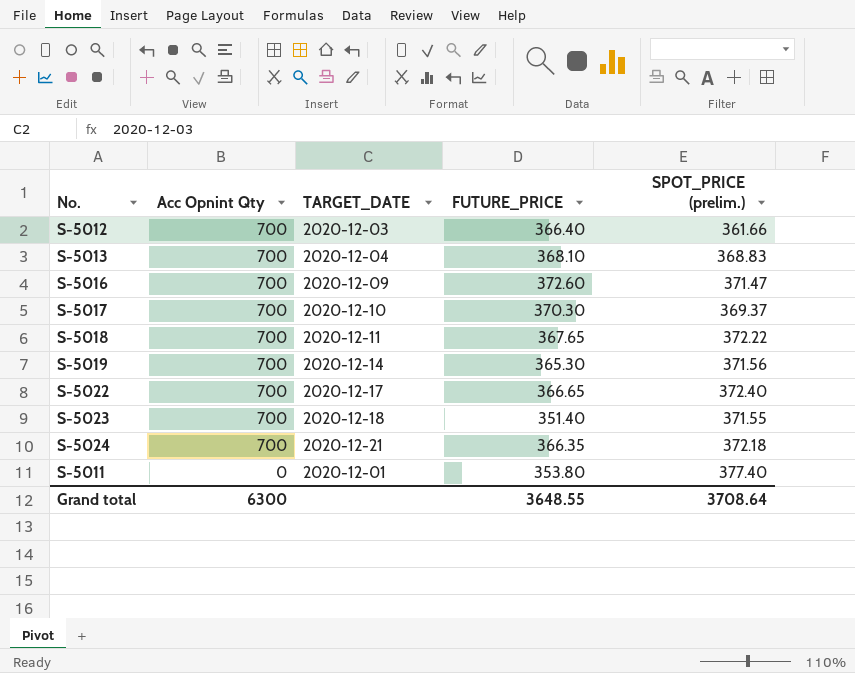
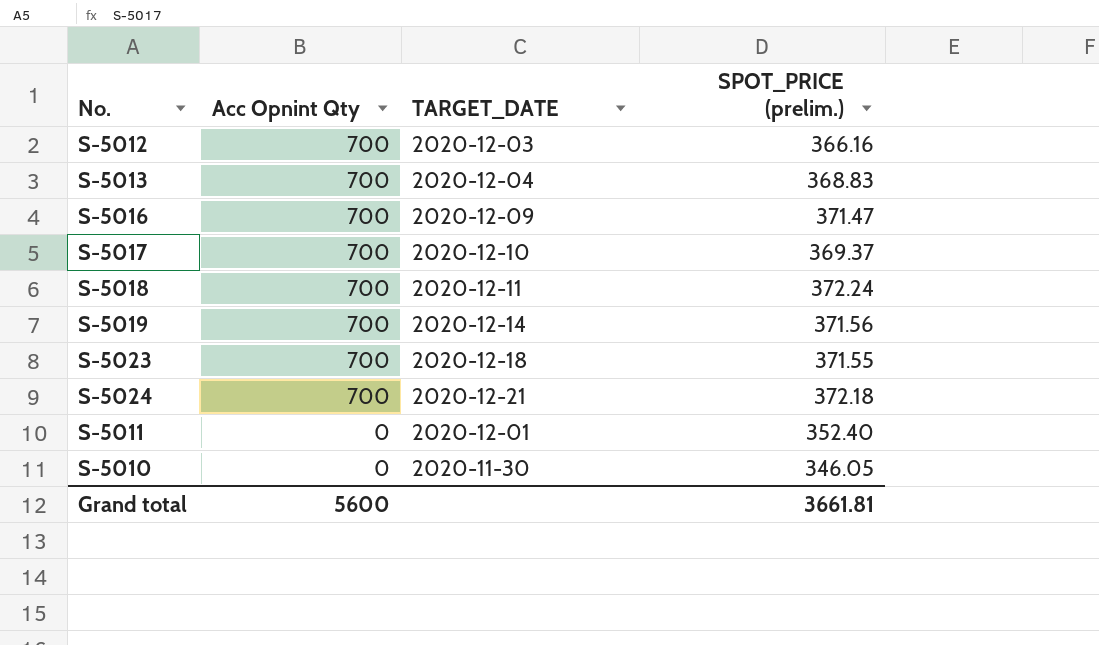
column FUTURE_PRICE | position: 4 -> none
row S-5022: 700 | 2020-12-17 | 366.65 | 372.40 -> none
S-5012 | SPOT_PRICE (prelim.): 361.66 -> 366.16
S-5018 | SPOT_PRICE (prelim.): 372.22 -> 372.24
S-5011 | SPOT_PRICE (prelim.): 377.40 -> 352.40
row S-5010: none -> 0 | 2020-11-30 | 346.05
Grand total | Acc Opnint Qty: 6300 -> 5600
Grand total | SPOT_PRICE (prelim.): 3708.64 -> 3661.81

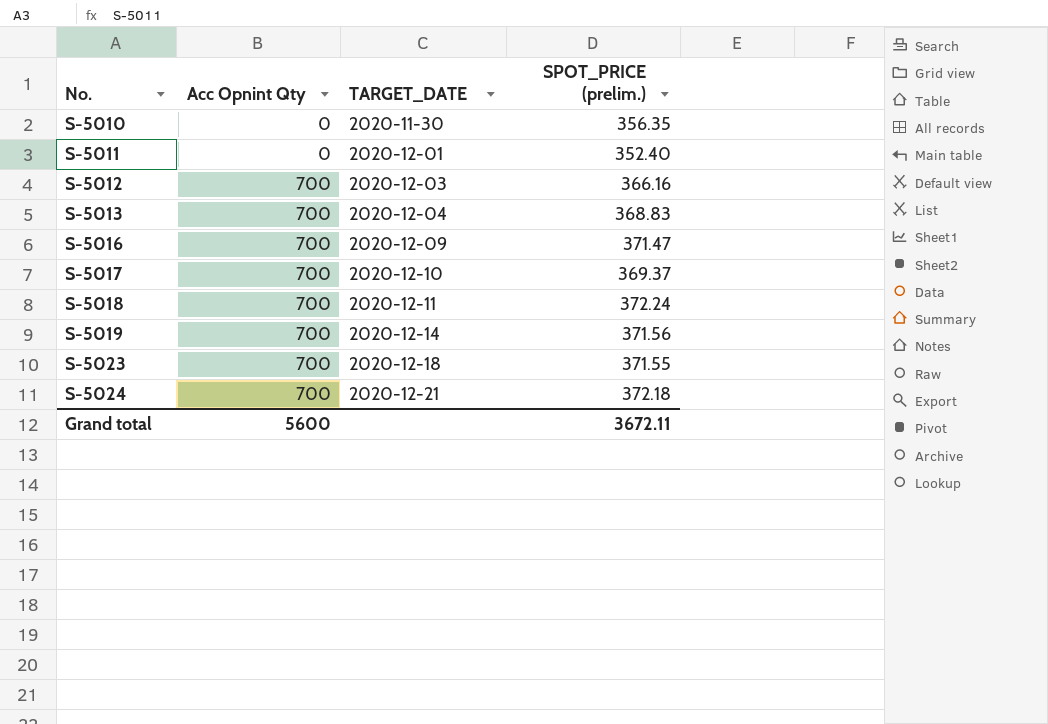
row order: Acc Opnint Qty descending -> No. ascending
S-5010 | SPOT_PRICE (prelim.): 346.05 -> 356.35
Grand total | SPOT_PRICE (prelim.): 3661.81 -> 3672.11

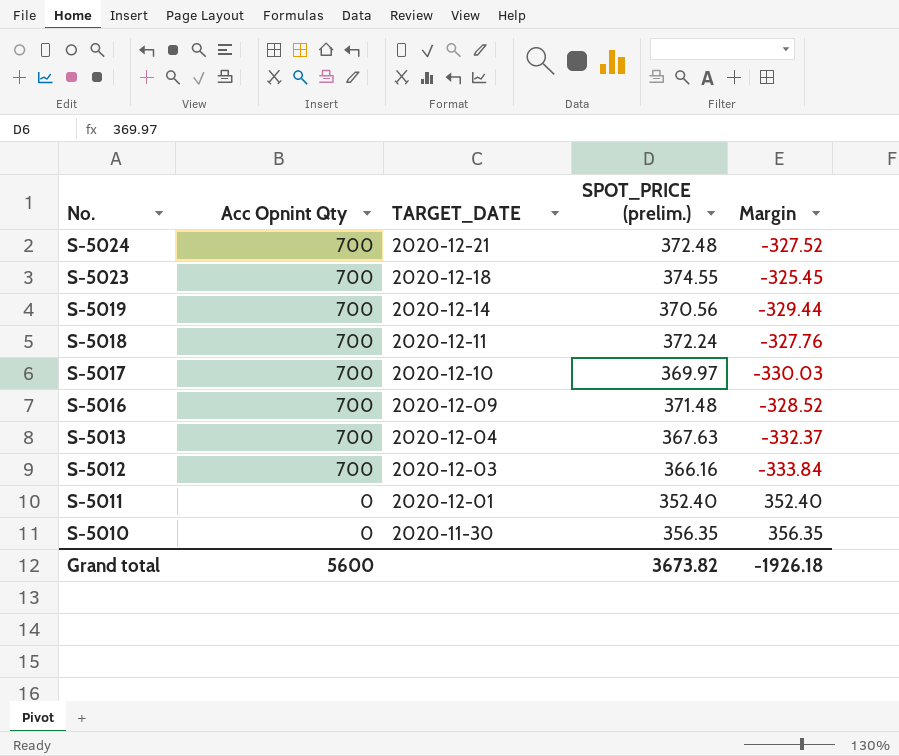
row order: No. ascending -> No. descending
column Margin | formula: none -> [SPOT_PRICE (prelim.)] - [Acc Opnint Qty]
S-5024 | SPOT_PRICE (prelim.): 372.18 -> 372.48
S-5023 | SPOT_PRICE (prelim.): 371.55 -> 374.55
S-5019 | SPOT_PRICE (prelim.): 371.56 -> 370.56
S-5017 | SPOT_PRICE (prelim.): 369.37 -> 369.97
S-5016 | SPOT_PRICE (prelim.): 371.47 -> 371.48
S-5013 | SPOT_PRICE (prelim.): 368.83 -> 367.63
Grand total | SPOT_PRICE (prelim.): 3672.11 -> 3673.82

